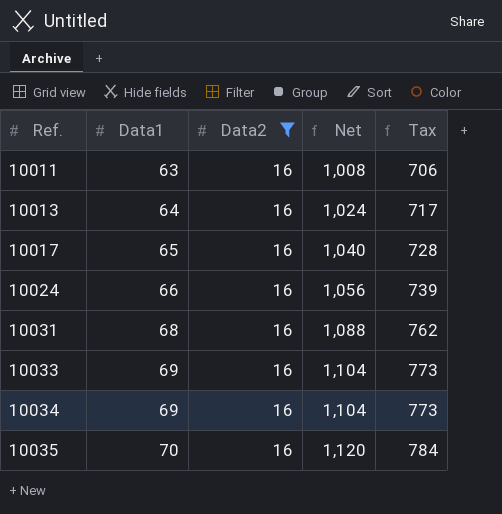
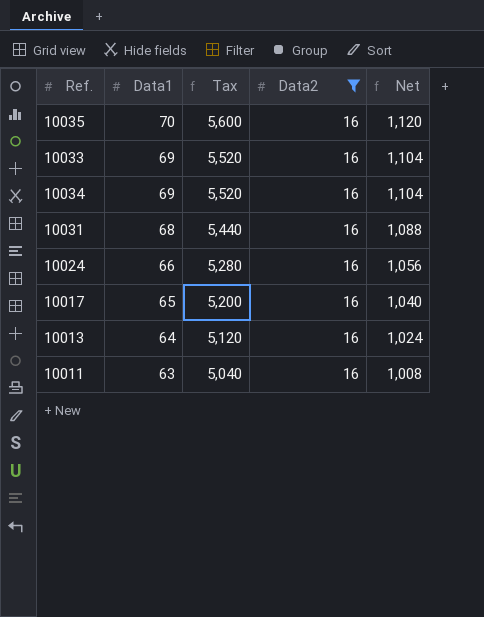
row order: Ref. ascending -> Data1 descending
column Tax | formula: [Net] * 0.7 -> [Net] * 5
column Tax | position: 5 -> 3

